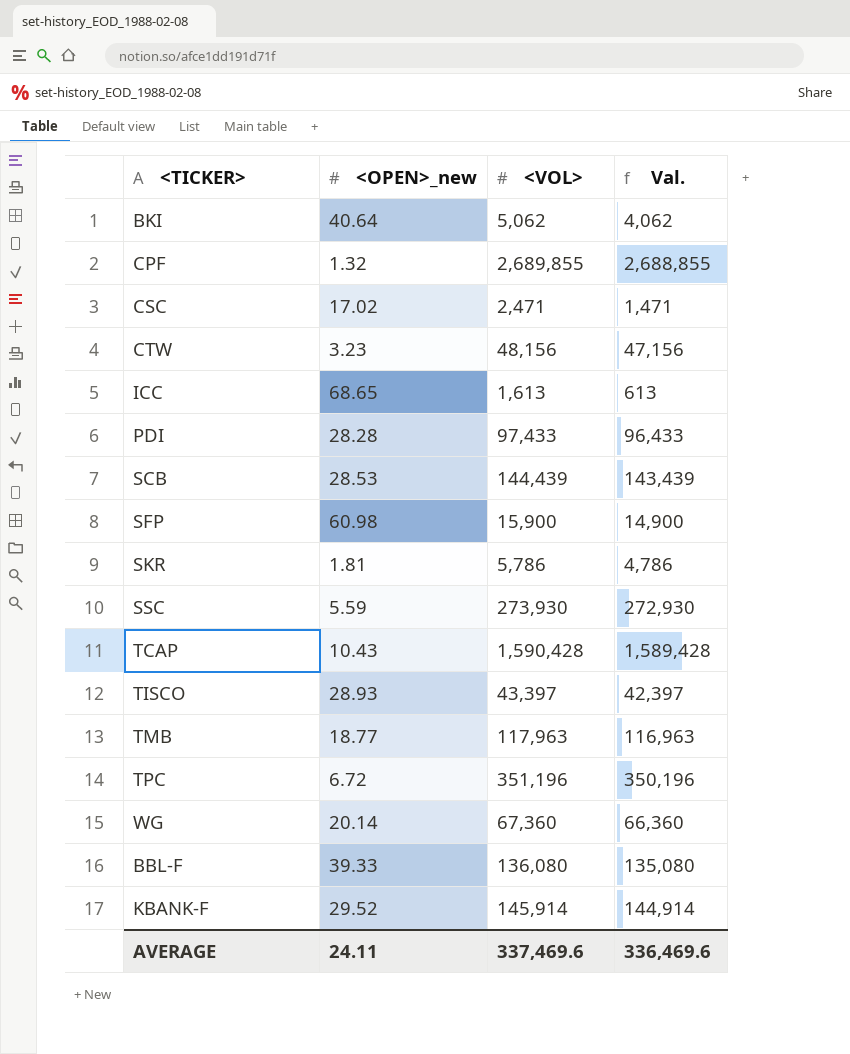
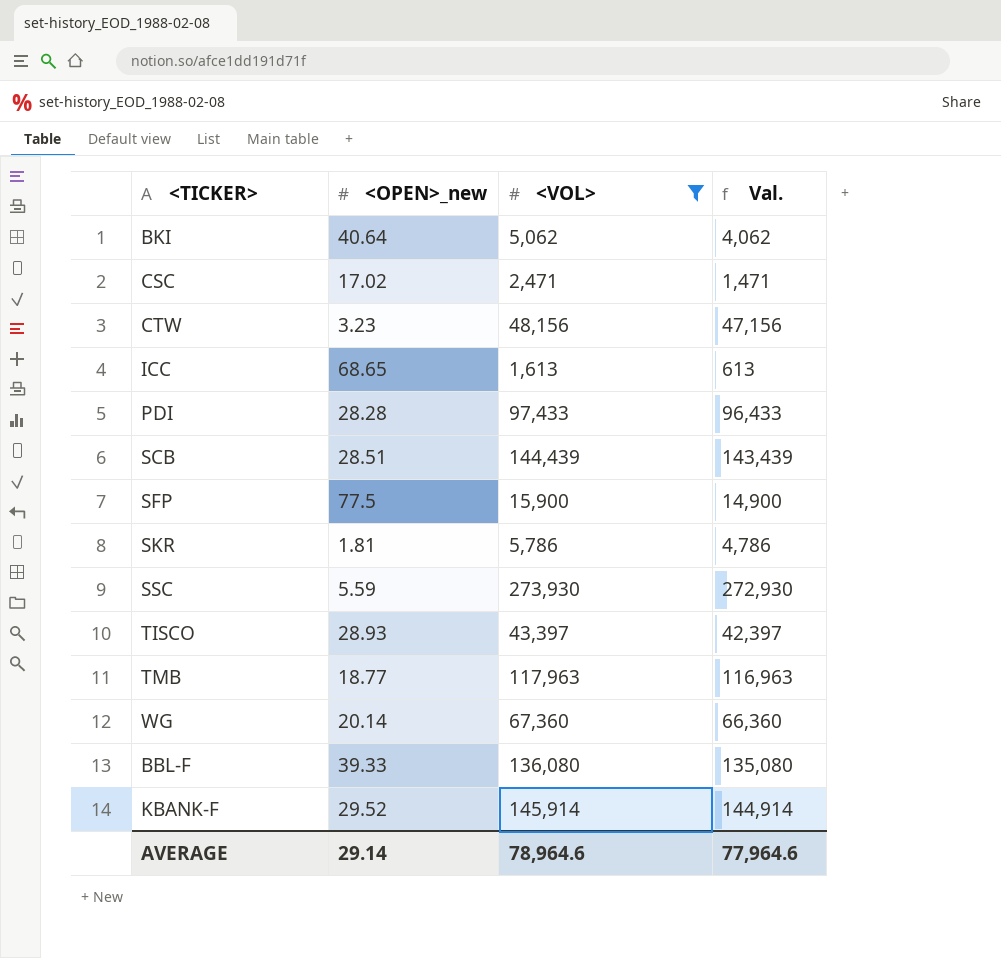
filter: none -> <VOL> <= 273,930
SCB | <OPEN>_new: 28.53 -> 28.51
SFP | <OPEN>_new: 60.98 -> 77.5
AVERAGE | <OPEN>_new: 24.11 -> 29.14
AVERAGE | <VOL>: 337,469.6 -> 78,964.6
AVERAGE | Val.: 336,469.6 -> 77,964.6

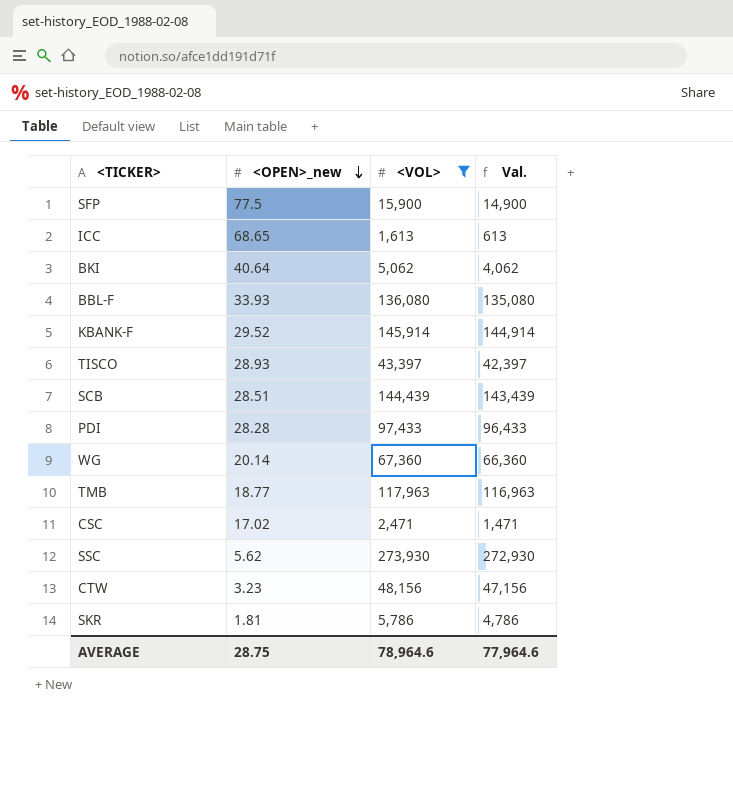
row order: none -> <OPEN>_new descending
BBL-F | <OPEN>_new: 39.33 -> 33.93
SSC | <OPEN>_new: 5.59 -> 5.62
AVERAGE | <OPEN>_new: 29.14 -> 28.75

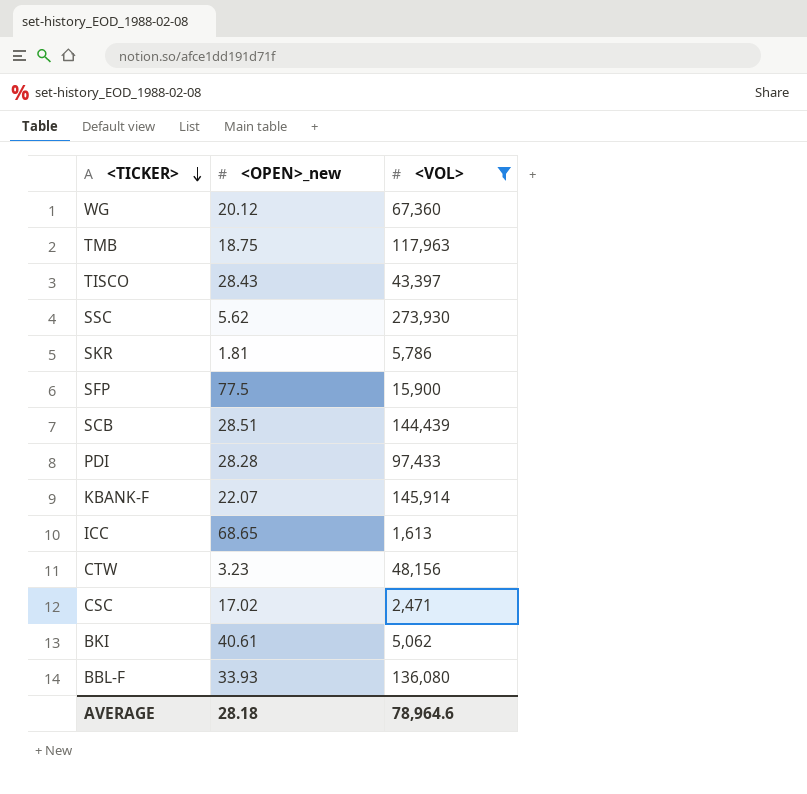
row order: <OPEN>_new descending -> <TICKER> descending
column Val. | formula: [<VOL>] - 1000 -> none
WG | <OPEN>_new: 20.14 -> 20.12
TMB | <OPEN>_new: 18.77 -> 18.75
TISCO | <OPEN>_new: 28.93 -> 28.43
KBANK-F | <OPEN>_new: 29.52 -> 22.07
BKI | <OPEN>_new: 40.64 -> 40.61
AVERAGE | <OPEN>_new: 28.75 -> 28.18

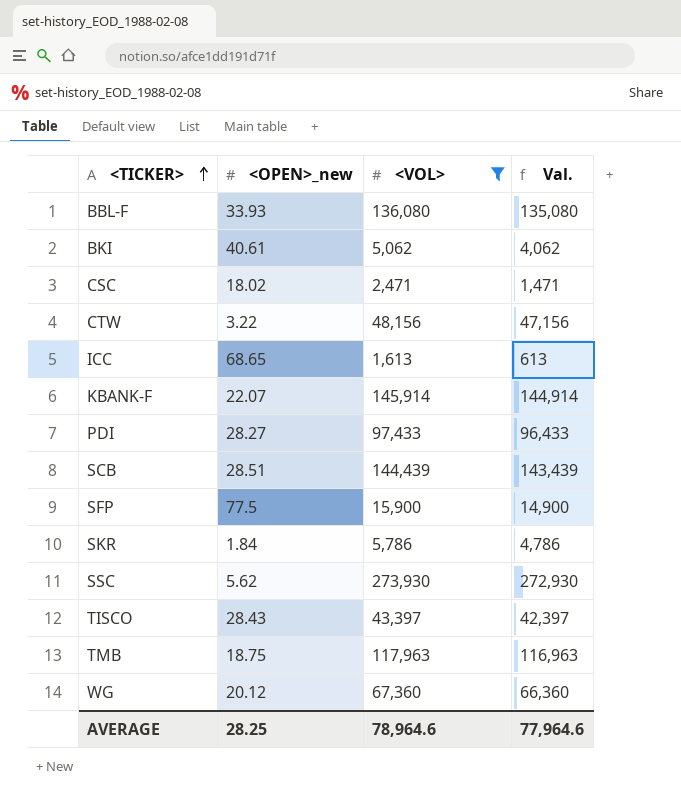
row order: <TICKER> descending -> <TICKER> ascending
column Val. | formula: none -> [<VOL>] - 1000
CSC | <OPEN>_new: 17.02 -> 18.02
CTW | <OPEN>_new: 3.23 -> 3.22
PDI | <OPEN>_new: 28.28 -> 28.27
SKR | <OPEN>_new: 1.81 -> 1.84
AVERAGE | <OPEN>_new: 28.18 -> 28.25

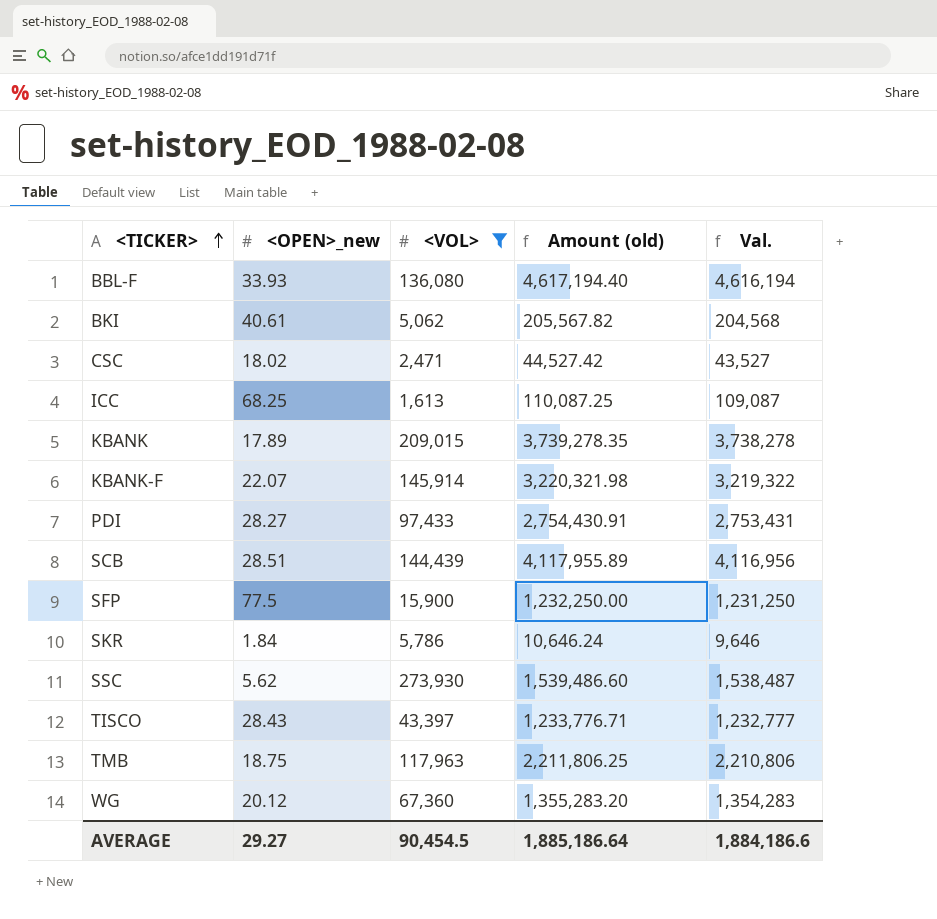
column Amount (old) | formula: none -> [<OPEN>_new] * [<VOL>]
column Val. | formula: [<VOL>] - 1000 -> [Amount (old)] - 1000
row CTW: 3.22 | 48,156 | 47,156 -> none
ICC | <OPEN>_new: 68.65 -> 68.25
row KBANK: none -> 17.89 | 209,015 | 3,739,278.35 | 3,738,278
AVERAGE | <OPEN>_new: 28.25 -> 29.27
AVERAGE | <VOL>: 78,964.6 -> 90,454.5
AVERAGE | Val.: 77,964.6 -> 1,884,186.6

